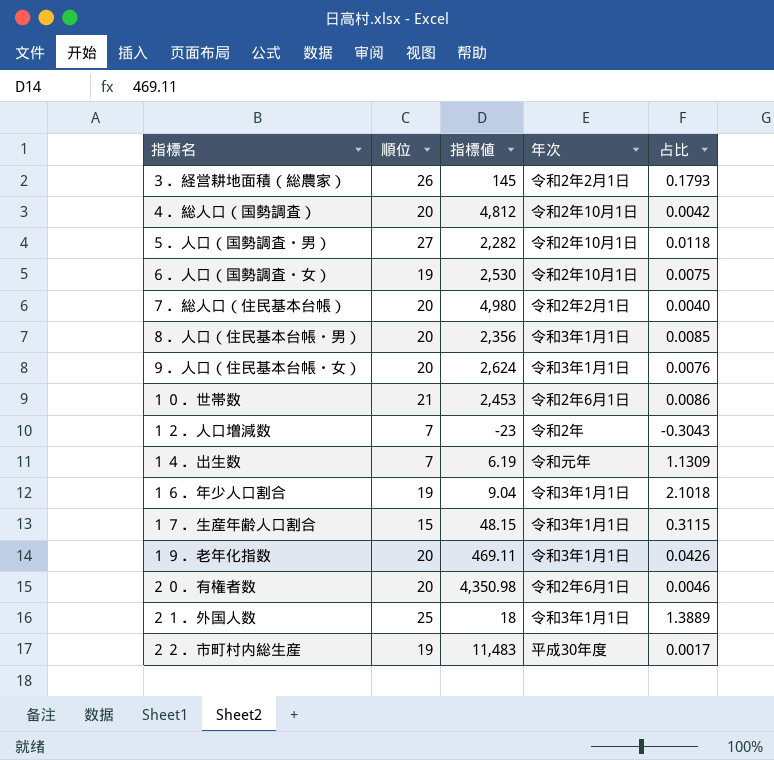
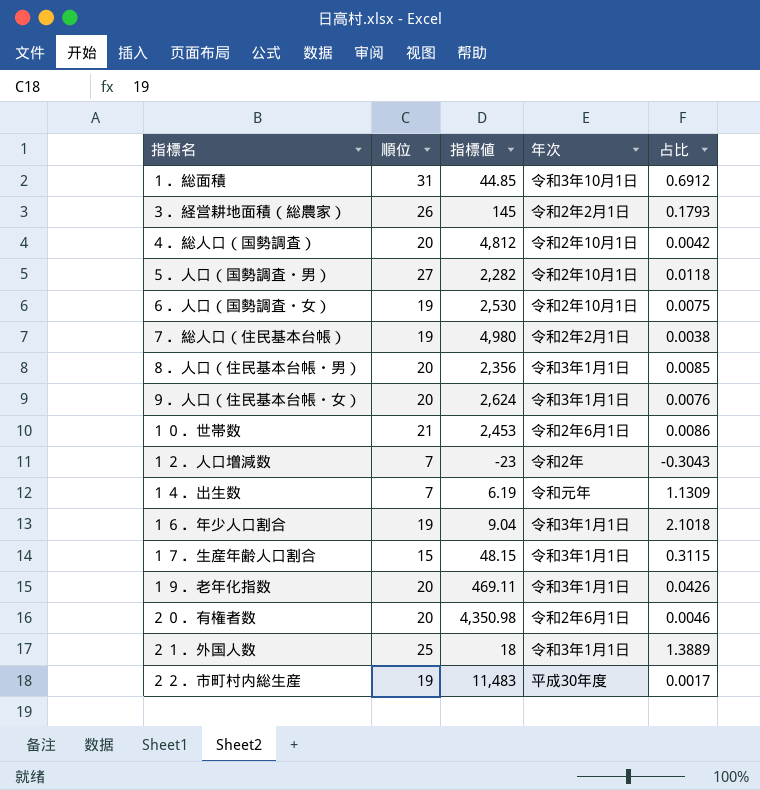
row １．総面積: none -> 31 | 44.85 | 令和3年10月1日 | 0.6912
７．総人口（住民基本台帳） | 順位: 20 -> 19
７．総人口（住民基本台帳） | 占比: 0.0040 -> 0.0038

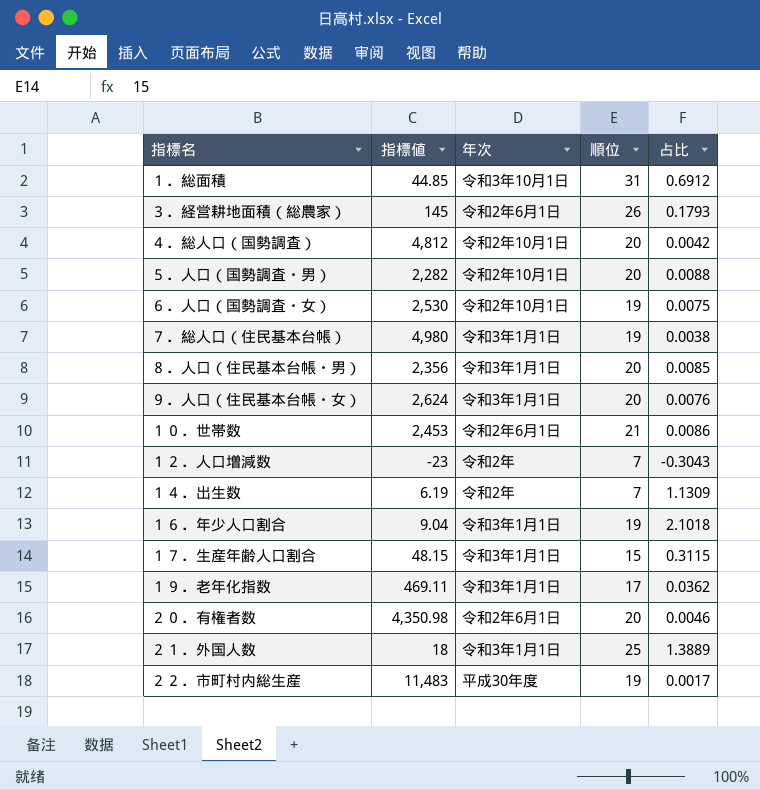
column 順位 | position: 2 -> 4
３．経営耕地面積（総農家） | 年次: 令和2年2月1日 -> 令和2年6月1日
５．人口（国勢調査・男） | 順位: 27 -> 20
５．人口（国勢調査・男） | 占比: 0.0118 -> 0.0088
７．総人口（住民基本台帳） | 年次: 令和2年2月1日 -> 令和3年1月1日
１４．出生数 | 年次: 令和元年 -> 令和2年
１９．老年化指数 | 順位: 20 -> 17
１９．老年化指数 | 占比: 0.0426 -> 0.0362

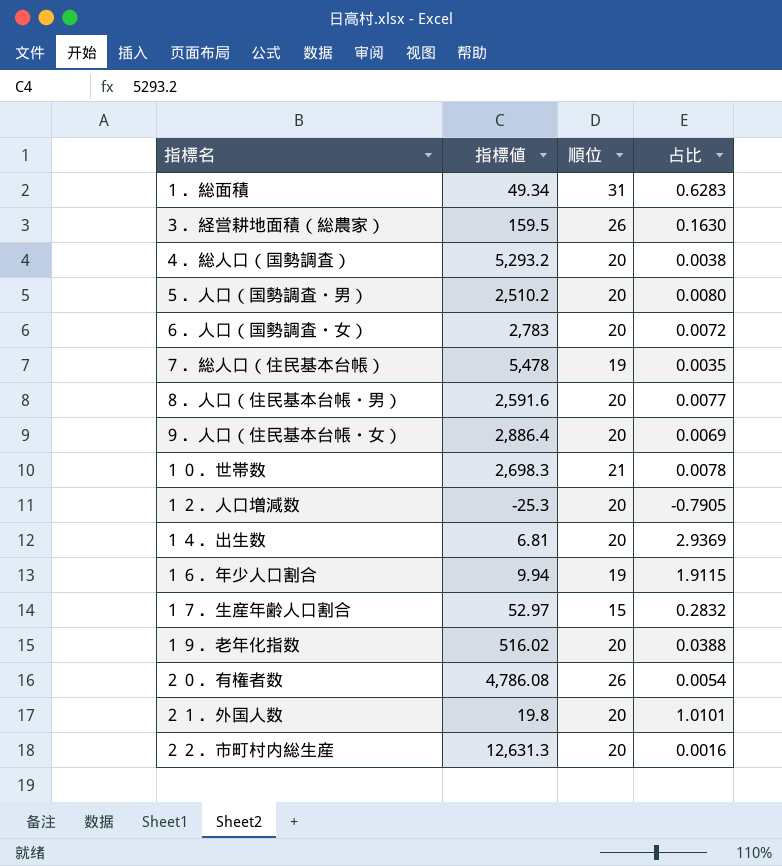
column 年次 | position: 3 -> none
１．総面積 | 指標値: 44.85 -> 49.34
１．総面積 | 占比: 0.6912 -> 0.6283
３．経営耕地面積（総農家） | 指標値: 145 -> 159.5
３．経営耕地面積（総農家） | 占比: 0.1793 -> 0.1630
４．総人口（国勢調査） | 指標値: 4,812 -> 5,293.2
４．総人口（国勢調査） | 占比: 0.0042 -> 0.0038
５．人口（国勢調査・男） | 指標値: 2,282 -> 2,510.2
５．人口（国勢調査・男） | 占比: 0.0088 -> 0.0080
６．人口（国勢調査・女） | 指標値: 2,530 -> 2,783
６．人口（国勢調査・女） | 順位: 19 -> 20
６．人口（国勢調査・女） | 占比: 0.0075 -> 0.0072
７．総人口（住民基本台帳） | 指標値: 4,980 -> 5,478
７．総人口（住民基本台帳） | 占比: 0.0038 -> 0.0035
８．人口（住民基本台帳・男） | 指標値: 2,356 -> 2,591.6
８．人口（住民基本台帳・男） | 占比: 0.0085 -> 0.0077
９．人口（住民基本台帳・女） | 指標値: 2,624 -> 2,886.4
９．人口（住民基本台帳・女） | 占比: 0.0076 -> 0.0069
１０．世帯数 | 指標値: 2,453 -> 2,698.3
１０．世帯数 | 占比: 0.0086 -> 0.0078
１２．人口増減数 | 指標値: -23 -> -25.3
１２．人口増減数 | 順位: 7 -> 20
１２．人口増減数 | 占比: -0.3043 -> -0.7905
１４．出生数 | 指標値: 6.19 -> 6.81
１４．出生数 | 順位: 7 -> 20
１４．出生数 | 占比: 1.1309 -> 2.9369
１６．年少人口割合 | 指標値: 9.04 -> 9.94
１６．年少人口割合 | 占比: 2.1018 -> 1.9115
１７．生産年齢人口割合 | 指標値: 48.15 -> 52.97
１７．生産年齢人口割合 | 占比: 0.3115 -> 0.2832
１９．老年化指数 | 指標値: 469.11 -> 516.02
１９．老年化指数 | 順位: 17 -> 20
１９．老年化指数 | 占比: 0.0362 -> 0.0388
２０．有権者数 | 指標値: 4,350.98 -> 4,786.08
２０．有権者数 | 順位: 20 -> 26
２０．有権者数 | 占比: 0.0046 -> 0.0054
２１．外国人数 | 指標値: 18 -> 19.8
２１．外国人数 | 順位: 25 -> 20
２１．外国人数 | 占比: 1.3889 -> 1.0101
２２．市町村内総生産 | 指標値: 11,483 -> 12,631.3
２２．市町村内総生産 | 順位: 19 -> 20
２２．市町村内総生産 | 占比: 0.0017 -> 0.0016

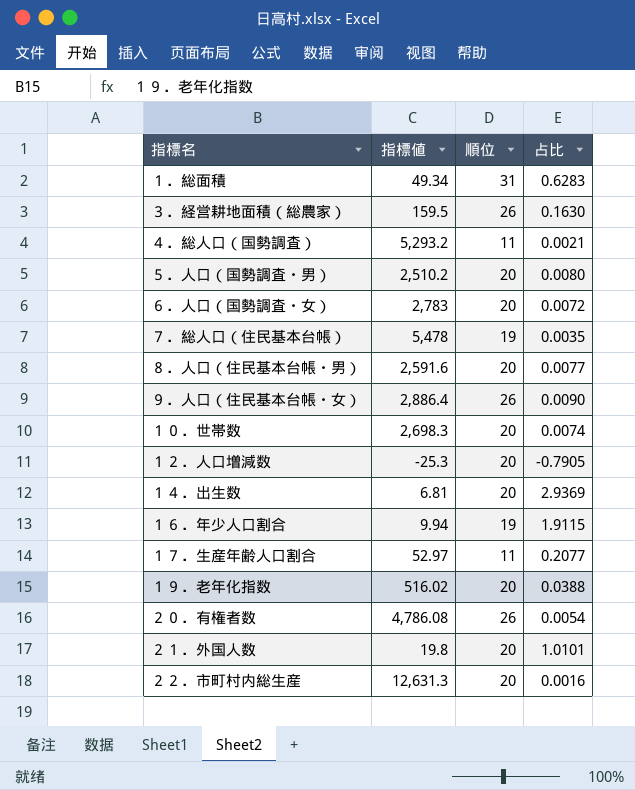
４．総人口（国勢調査） | 順位: 20 -> 11
４．総人口（国勢調査） | 占比: 0.0038 -> 0.0021
９．人口（住民基本台帳・女） | 順位: 20 -> 26
９．人口（住民基本台帳・女） | 占比: 0.0069 -> 0.0090
１０．世帯数 | 順位: 21 -> 20
１０．世帯数 | 占比: 0.0078 -> 0.0074
１７．生産年齢人口割合 | 順位: 15 -> 11
１７．生産年齢人口割合 | 占比: 0.2832 -> 0.2077

